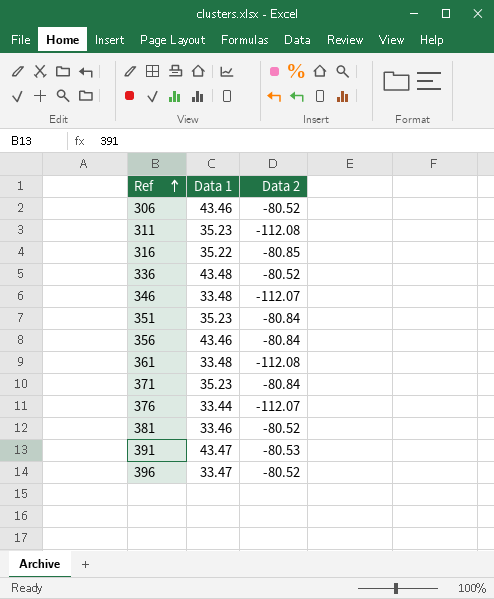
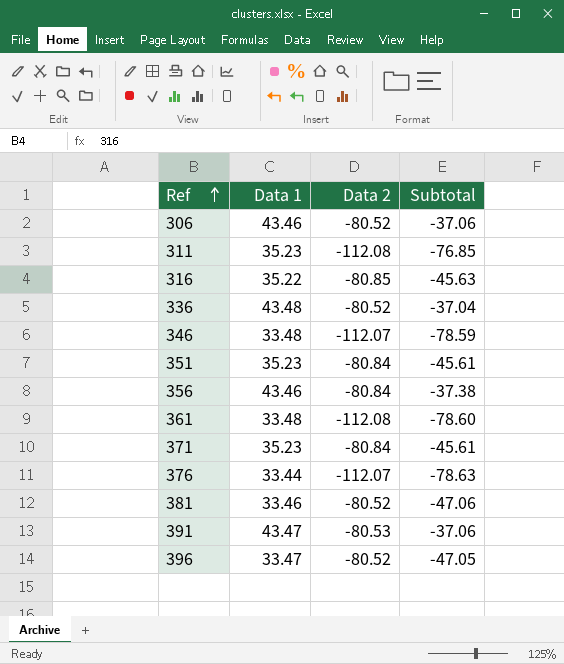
column Subtotal | formula: none -> [Data 1] + [Data 2]

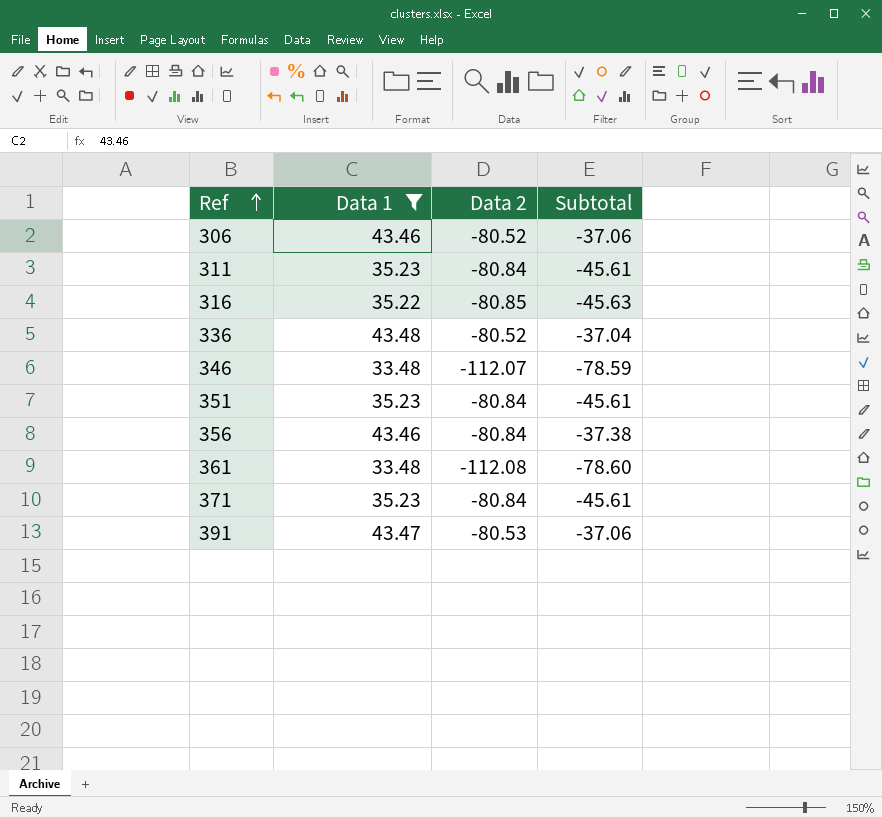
filter: none -> Data 1 >= 33.48
311 | Data 2: -112.08 -> -80.84
311 | Subtotal: -76.85 -> -45.61

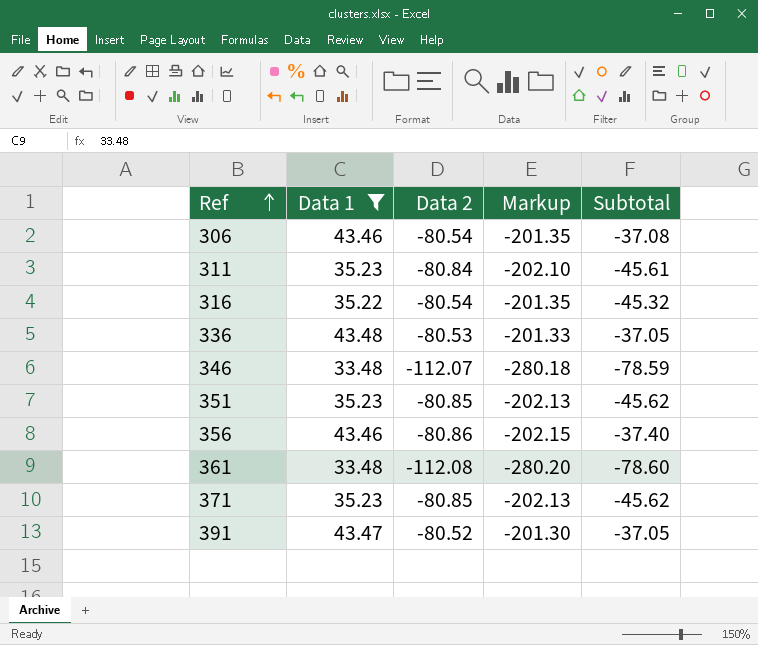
column Markup | formula: none -> [Data 2] * 2.5
306 | Data 2: -80.52 -> -80.54
306 | Subtotal: -37.06 -> -37.08
316 | Data 2: -80.85 -> -80.54
316 | Subtotal: -45.63 -> -45.32
336 | Data 2: -80.52 -> -80.53
336 | Subtotal: -37.04 -> -37.05
351 | Data 2: -80.84 -> -80.85
351 | Subtotal: -45.61 -> -45.62
356 | Data 2: -80.84 -> -80.86
356 | Subtotal: -37.38 -> -37.40
371 | Data 2: -80.84 -> -80.85
371 | Subtotal: -45.61 -> -45.62
391 | Data 2: -80.53 -> -80.52
391 | Subtotal: -37.06 -> -37.05

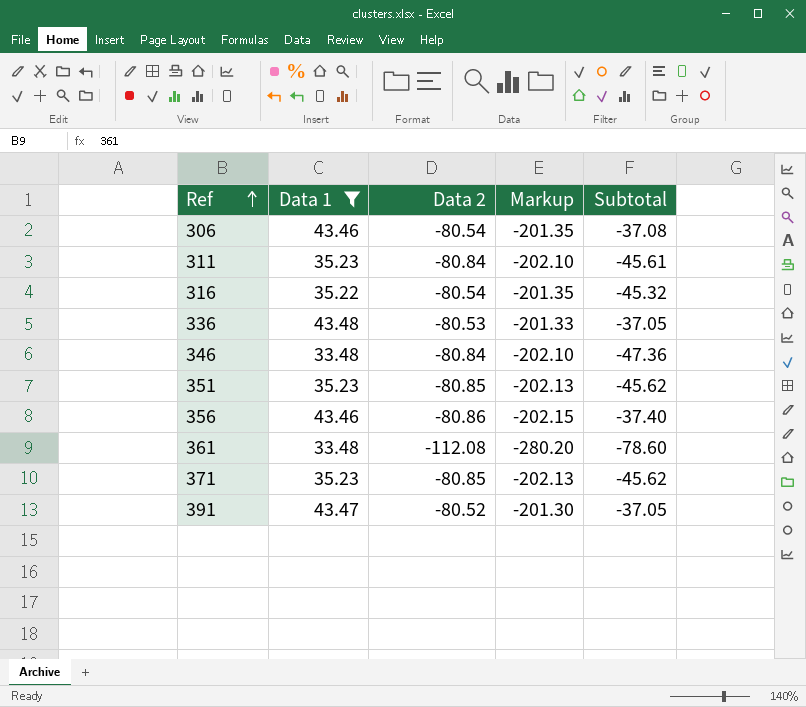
346 | Data 2: -112.07 -> -80.84
346 | Markup: -280.18 -> -202.10
346 | Subtotal: -78.59 -> -47.36

